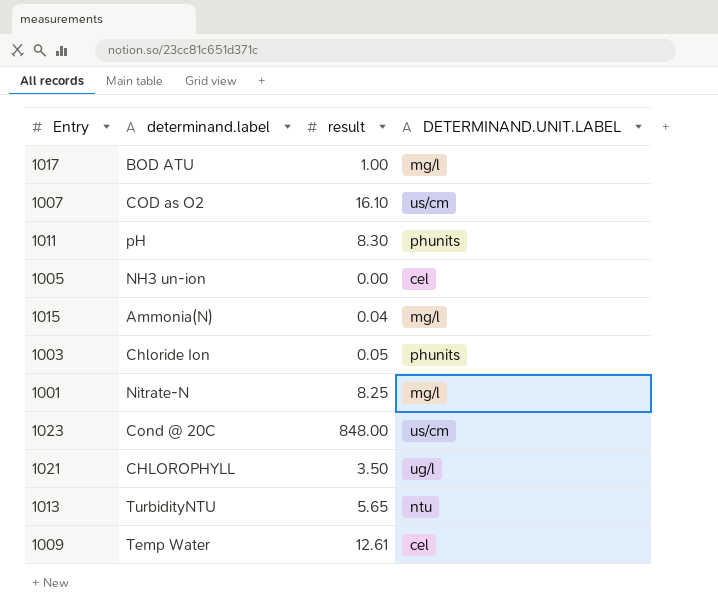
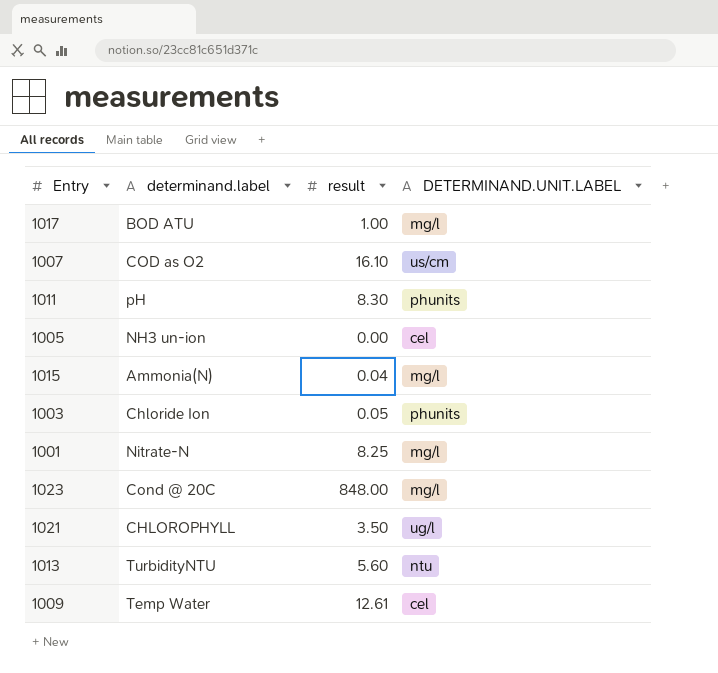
1023 | DETERMINAND.UNIT.LABEL: us/cm -> mg/l
1013 | result: 5.65 -> 5.60

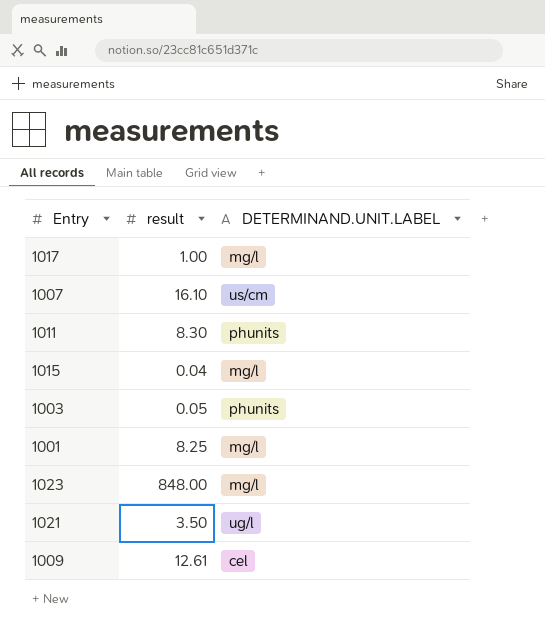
column determinand.label | position: 2 -> none
row 1005: NH3 un-ion | 0.00 | cel -> none
row 1013: TurbidityNTU | 5.60 | ntu -> none

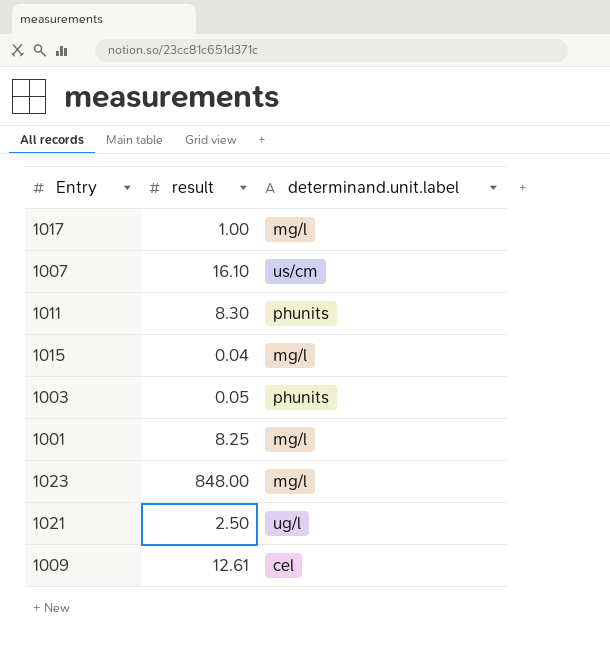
column name: DETERMINAND.UNIT.LABEL -> determinand.unit.label
1021 | result: 3.50 -> 2.50

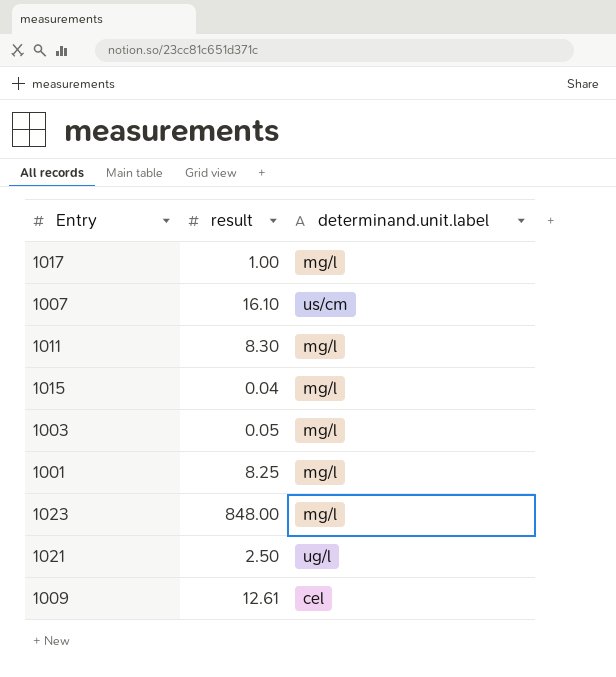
1011 | determinand.unit.label: phunits -> mg/l
1003 | determinand.unit.label: phunits -> mg/l

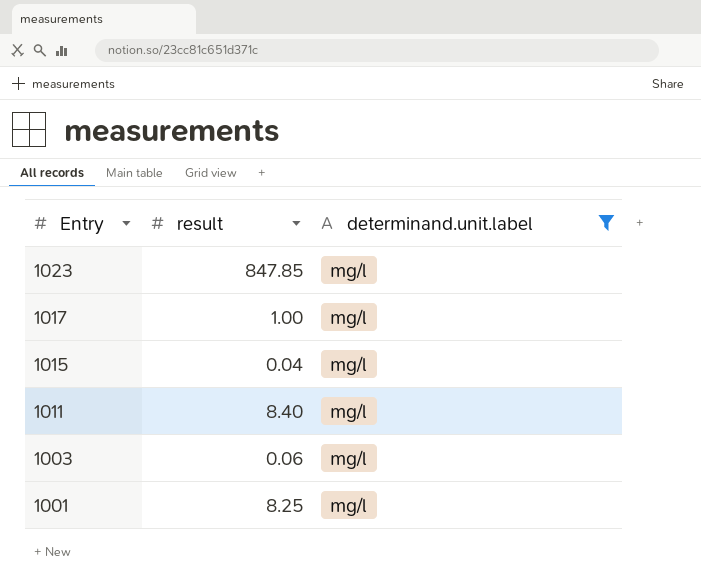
filter: none -> determinand.unit.label = mg/l
row order: none -> Entry descending
1023 | result: 848.00 -> 847.85
1011 | result: 8.30 -> 8.40
1003 | result: 0.05 -> 0.06

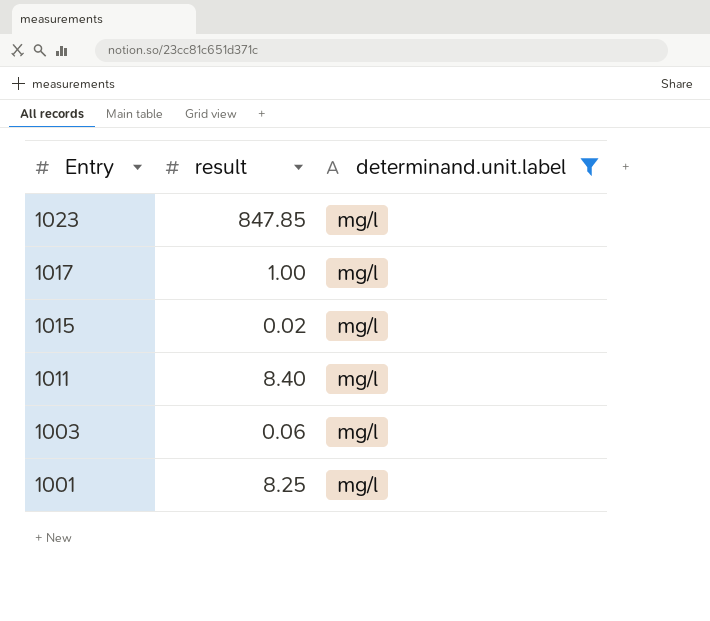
1015 | result: 0.04 -> 0.02

